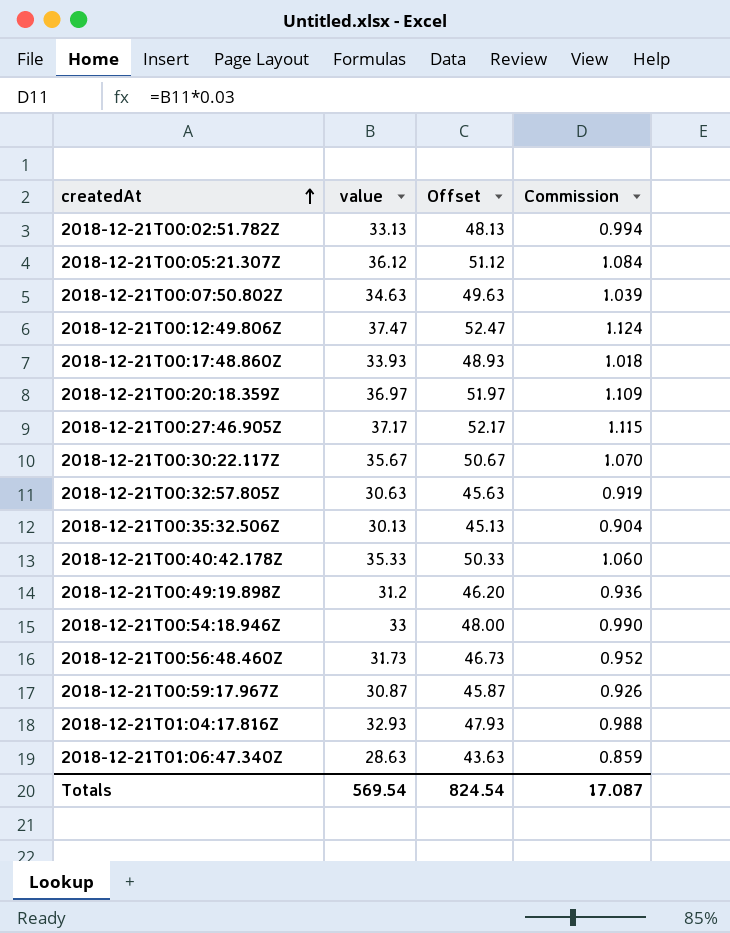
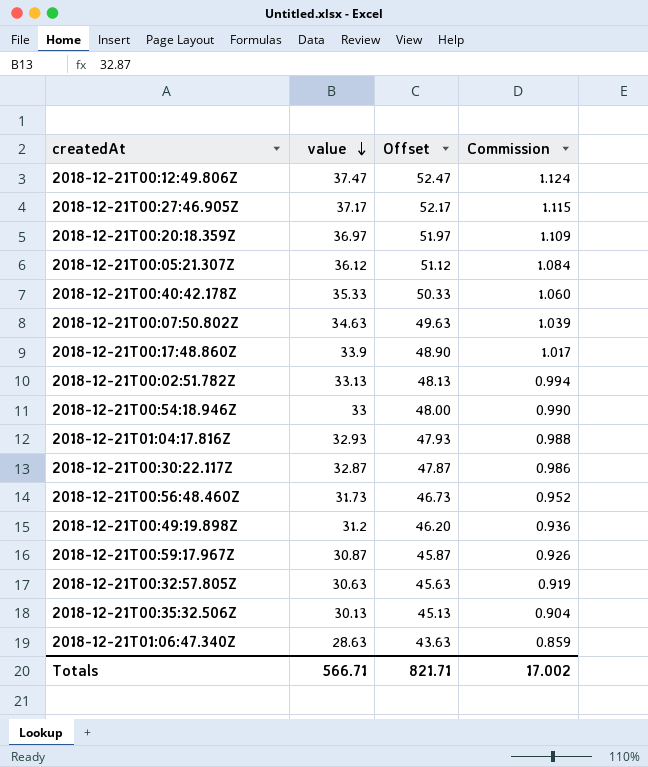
row order: createdAt ascending -> value descending
2018-12-21T00:17:48.860Z | value: 33.93 -> 33.9
2018-12-21T00:17:48.860Z | Offset: 48.93 -> 48.90
2018-12-21T00:17:48.860Z | Commission: 1.018 -> 1.017
2018-12-21T00:30:22.117Z | value: 35.67 -> 32.87
2018-12-21T00:30:22.117Z | Offset: 50.67 -> 47.87
2018-12-21T00:30:22.117Z | Commission: 1.070 -> 0.986
Totals | value: 569.54 -> 566.71
Totals | Offset: 824.54 -> 821.71
Totals | Commission: 17.087 -> 17.002

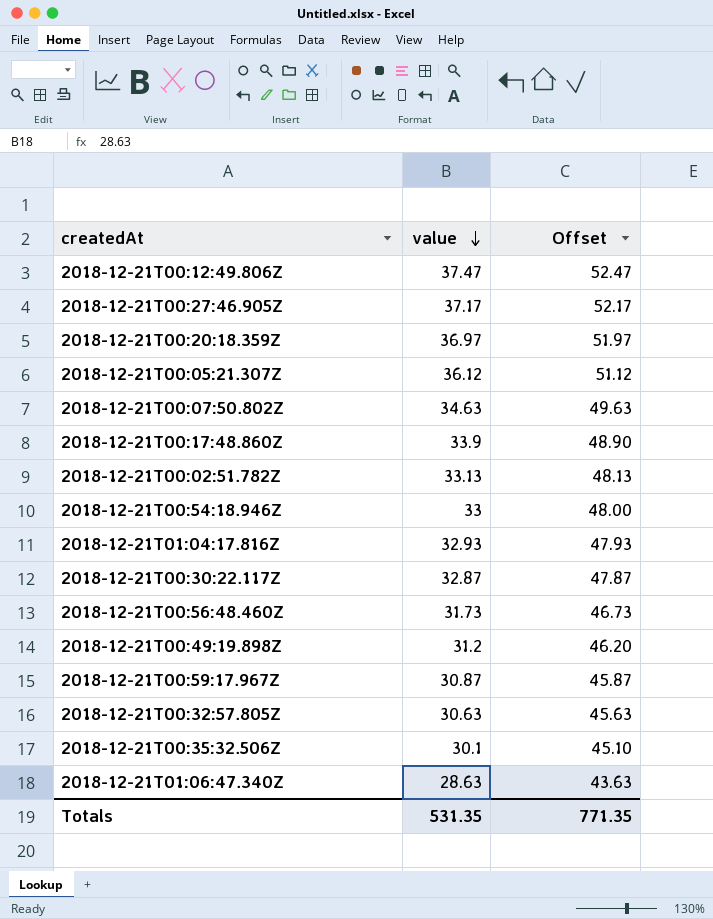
column Commission | formula: [value] * 0.03 -> none
row 2018-12-21T00:40:42.178Z: 35.33 | 50.33 | 1.060 -> none
2018-12-21T00:35:32.506Z | value: 30.13 -> 30.1
2018-12-21T00:35:32.506Z | Offset: 45.13 -> 45.10
Totals | value: 566.71 -> 531.35
Totals | Offset: 821.71 -> 771.35

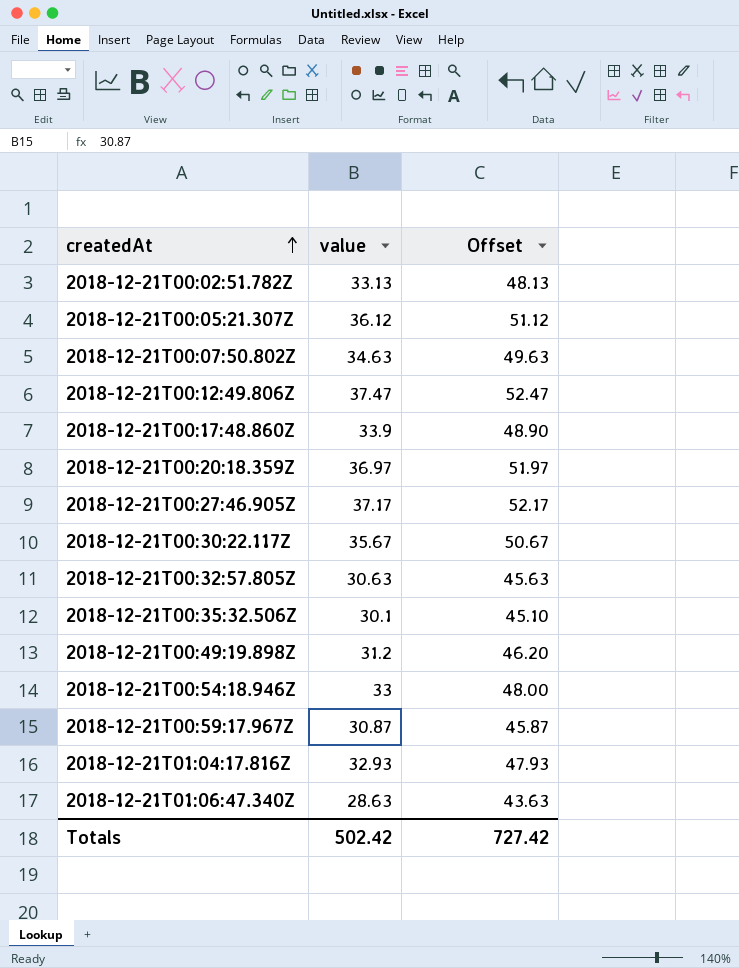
row order: value descending -> createdAt ascending
row 2018-12-21T00:56:48.460Z: 31.73 | 46.73 -> none
2018-12-21T00:30:22.117Z | value: 32.87 -> 35.67
2018-12-21T00:30:22.117Z | Offset: 47.87 -> 50.67
Totals | value: 531.35 -> 502.42
Totals | Offset: 771.35 -> 727.42

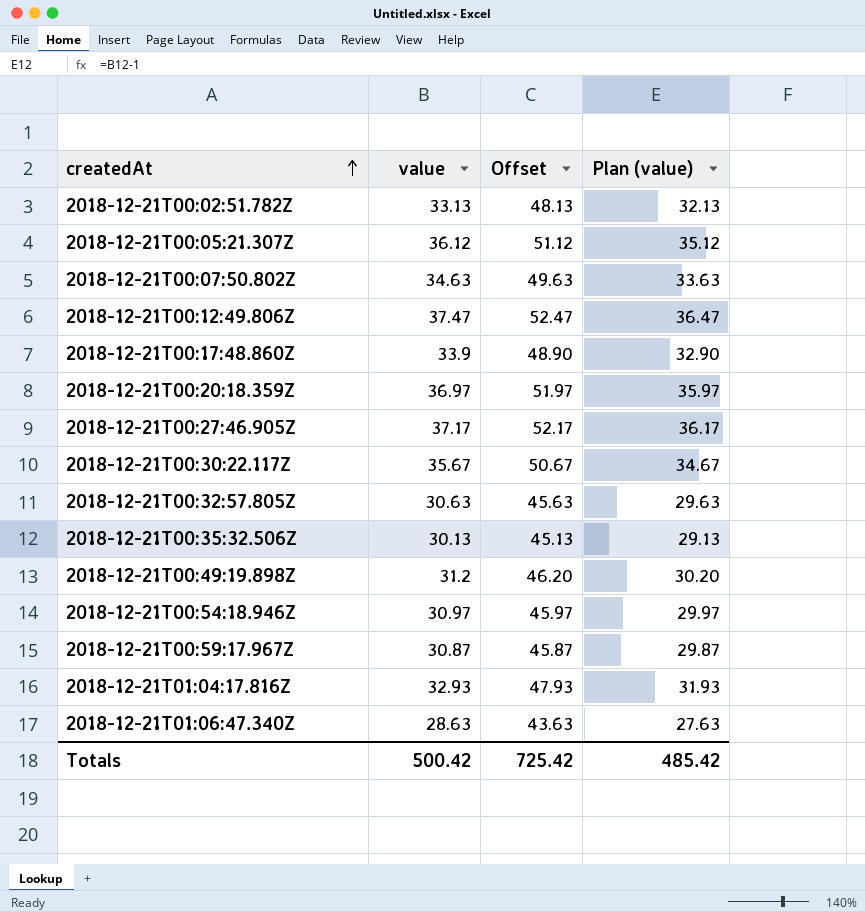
column Plan (value) | formula: none -> [value] - 1
2018-12-21T00:35:32.506Z | value: 30.1 -> 30.13
2018-12-21T00:35:32.506Z | Offset: 45.10 -> 45.13
2018-12-21T00:54:18.946Z | value: 33 -> 30.97
2018-12-21T00:54:18.946Z | Offset: 48.00 -> 45.97
Totals | value: 502.42 -> 500.42
Totals | Offset: 727.42 -> 725.42

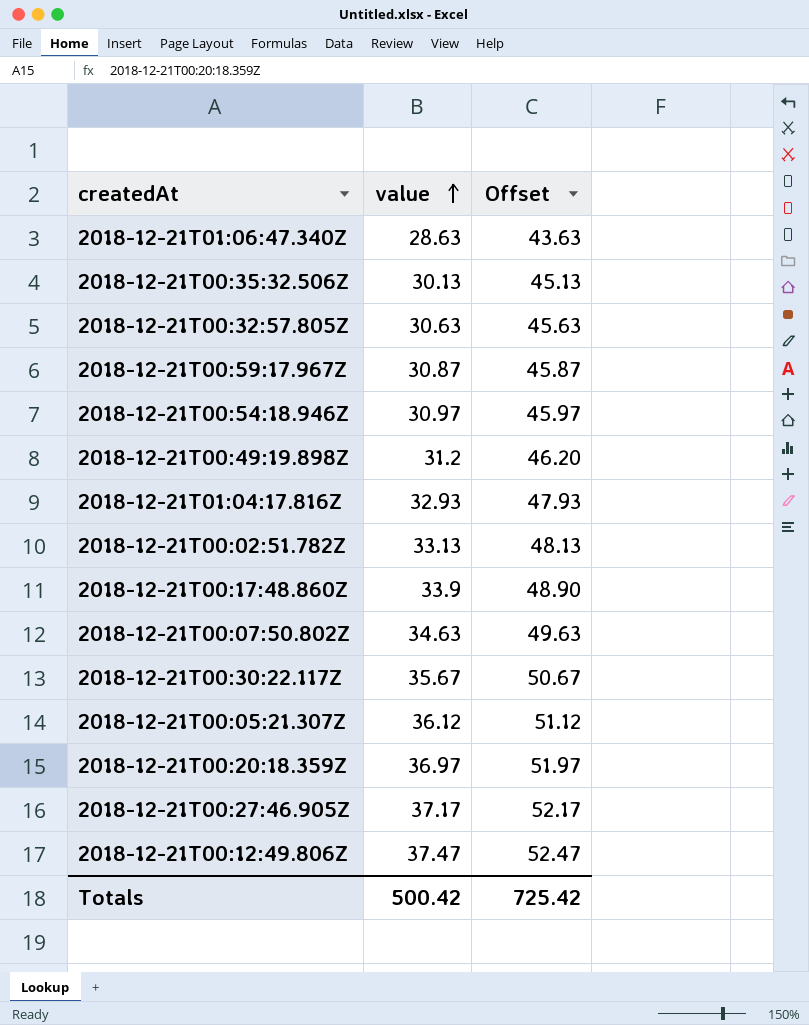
row order: createdAt ascending -> value ascending
column Plan (value) | formula: [value] - 1 -> none

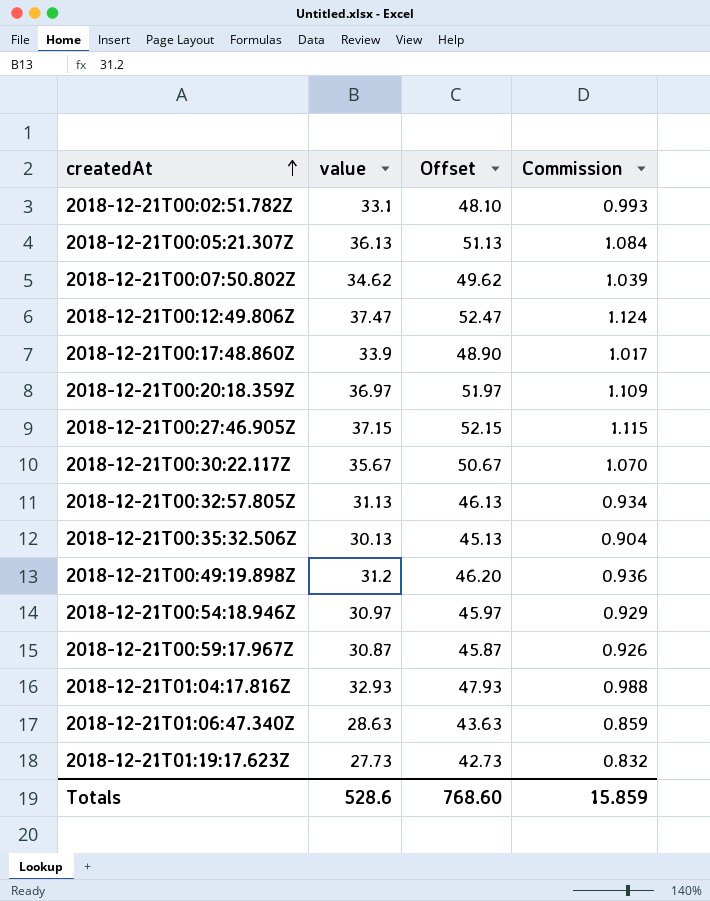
row order: value ascending -> createdAt ascending
column Commission | formula: none -> [value] * 0.03
2018-12-21T00:02:51.782Z | value: 33.13 -> 33.1
2018-12-21T00:02:51.782Z | Offset: 48.13 -> 48.10
2018-12-21T00:05:21.307Z | value: 36.12 -> 36.13
2018-12-21T00:05:21.307Z | Offset: 51.12 -> 51.13
2018-12-21T00:07:50.802Z | value: 34.63 -> 34.62
2018-12-21T00:07:50.802Z | Offset: 49.63 -> 49.62
2018-12-21T00:27:46.905Z | value: 37.17 -> 37.15
2018-12-21T00:27:46.905Z | Offset: 52.17 -> 52.15
2018-12-21T00:32:57.805Z | value: 30.63 -> 31.13
2018-12-21T00:32:57.805Z | Offset: 45.63 -> 46.13
row 2018-12-21T01:19:17.623Z: none -> 27.73 | 42.73 | 0.832
Totals | value: 500.42 -> 528.6
Totals | Offset: 725.42 -> 768.60

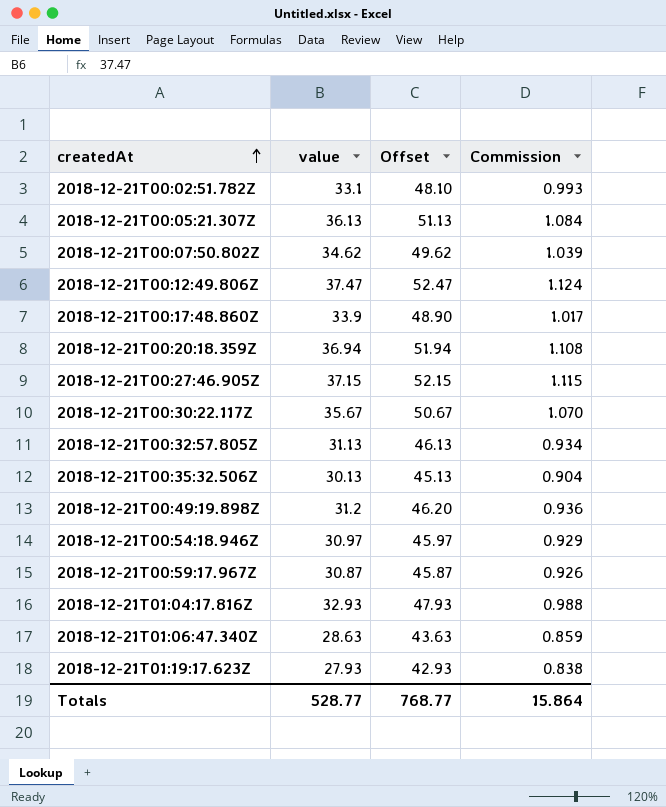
2018-12-21T00:20:18.359Z | value: 36.97 -> 36.94
2018-12-21T00:20:18.359Z | Offset: 51.97 -> 51.94
2018-12-21T00:20:18.359Z | Commission: 1.109 -> 1.108
2018-12-21T01:19:17.623Z | value: 27.73 -> 27.93
2018-12-21T01:19:17.623Z | Offset: 42.73 -> 42.93
2018-12-21T01:19:17.623Z | Commission: 0.832 -> 0.838
Totals | value: 528.6 -> 528.77
Totals | Offset: 768.60 -> 768.77
Totals | Commission: 15.859 -> 15.864

